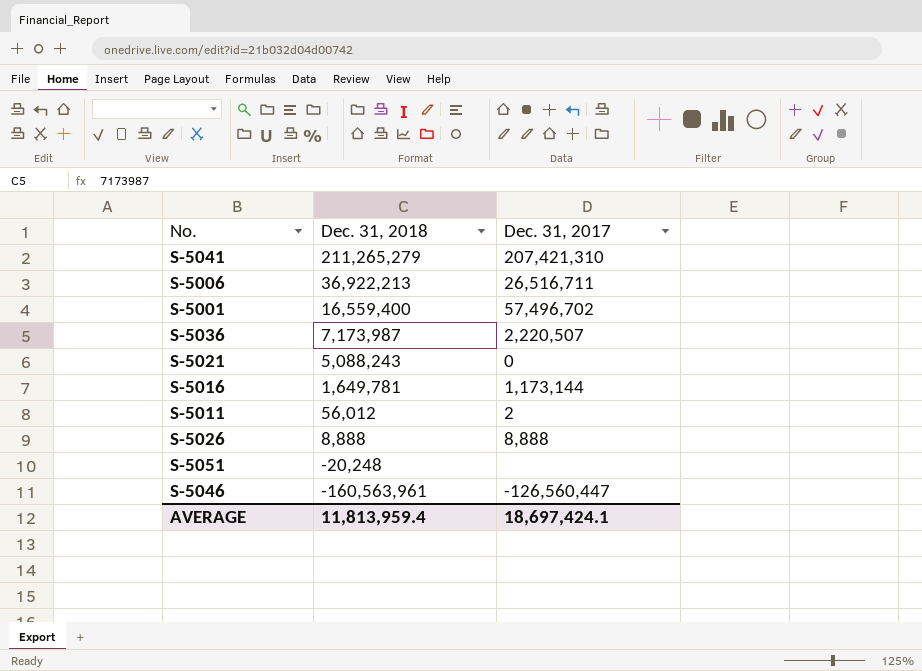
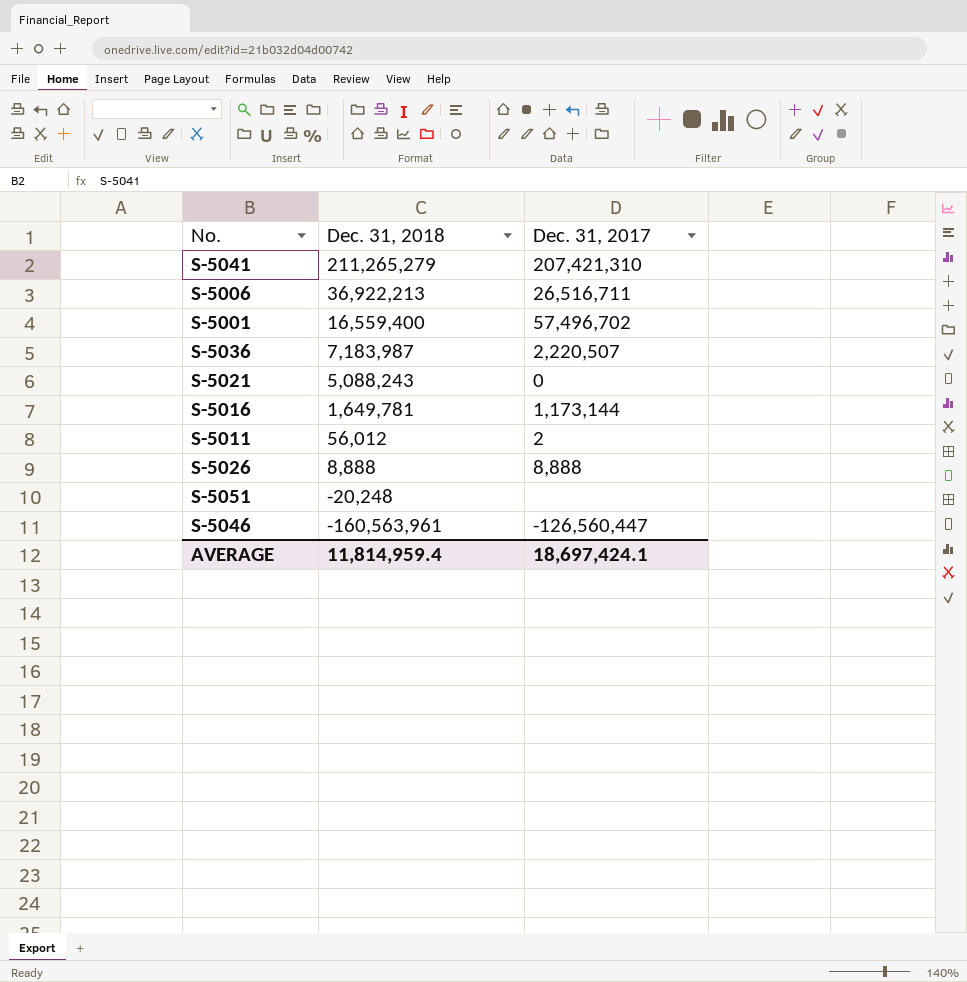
S-5036 | Dec. 31, 2018: 7,173,987 -> 7,183,987
AVERAGE | Dec. 31, 2018: 11,813,959.4 -> 11,814,959.4

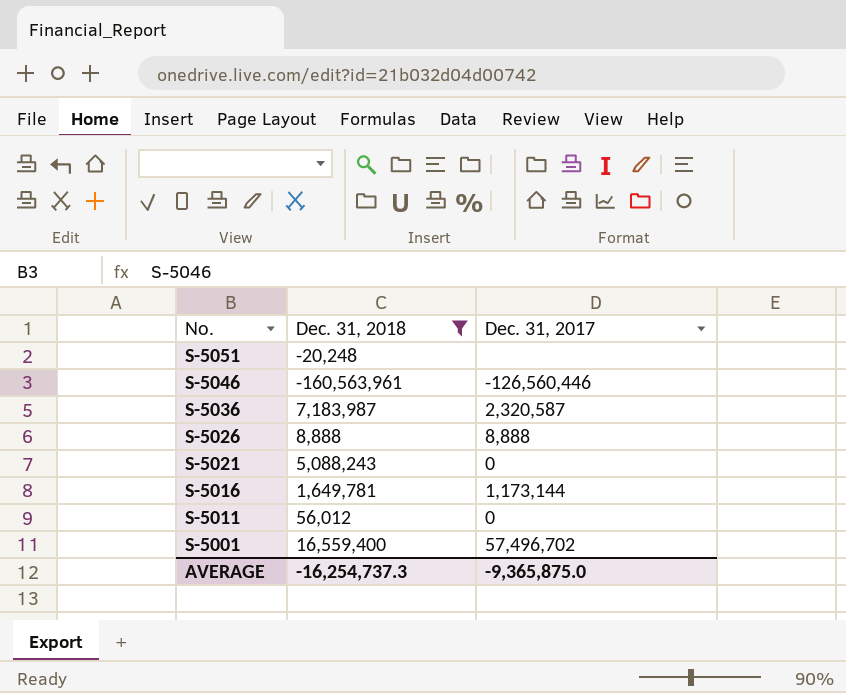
filter: none -> Dec. 31, 2018 <= 16,559,400
row order: Dec. 31, 2018 descending -> No. descending
S-5046 | Dec. 31, 2017: -126,560,447 -> -126,560,446
S-5036 | Dec. 31, 2017: 2,220,507 -> 2,320,587
S-5011 | Dec. 31, 2017: 2 -> 0
AVERAGE | Dec. 31, 2018: 11,814,959.4 -> -16,254,737.3
AVERAGE | Dec. 31, 2017: 18,697,424.1 -> -9,365,875.0

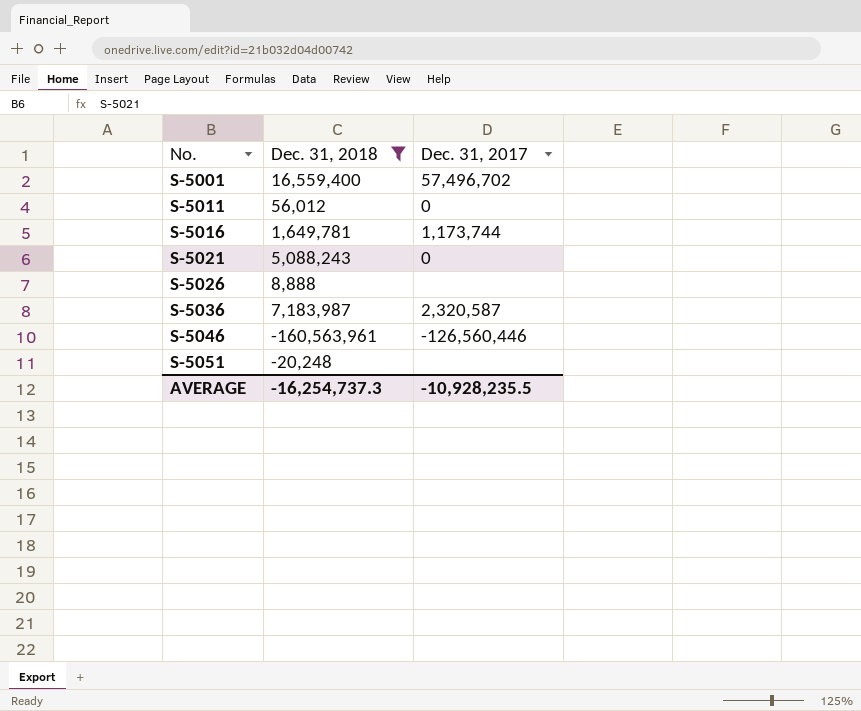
row order: No. descending -> No. ascending
S-5016 | Dec. 31, 2017: 1,173,144 -> 1,173,744
S-5026 | Dec. 31, 2017: 8,888 -> none
AVERAGE | Dec. 31, 2017: -9,365,875.0 -> -10,928,235.5

